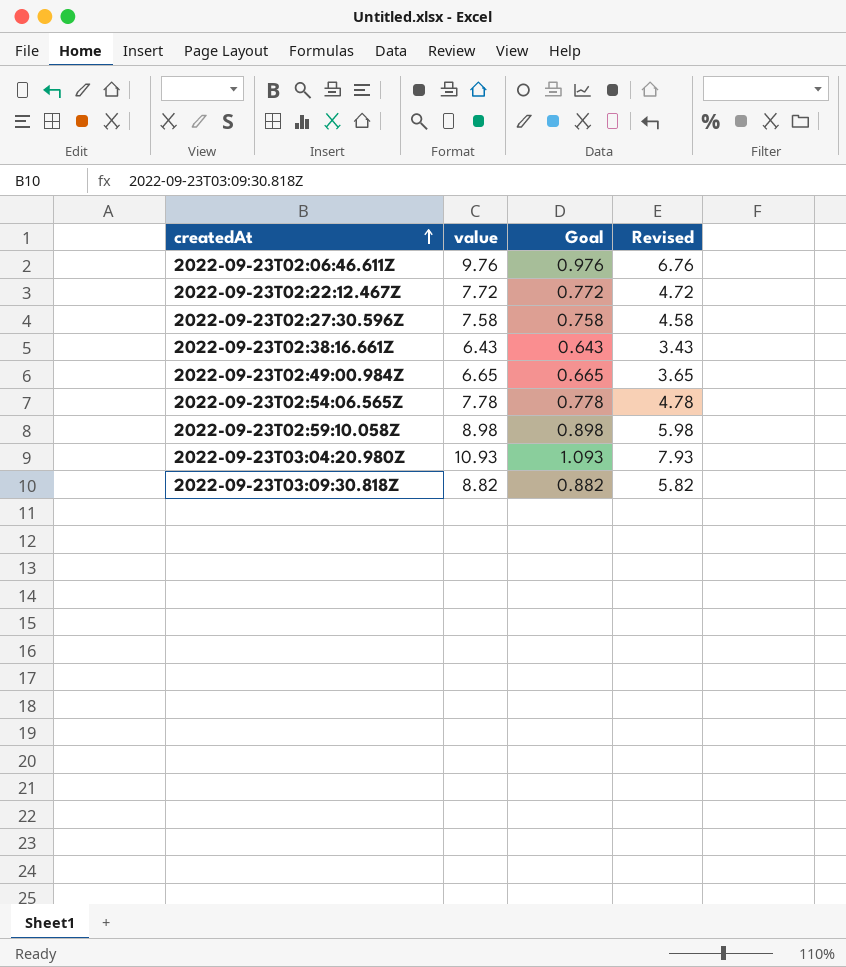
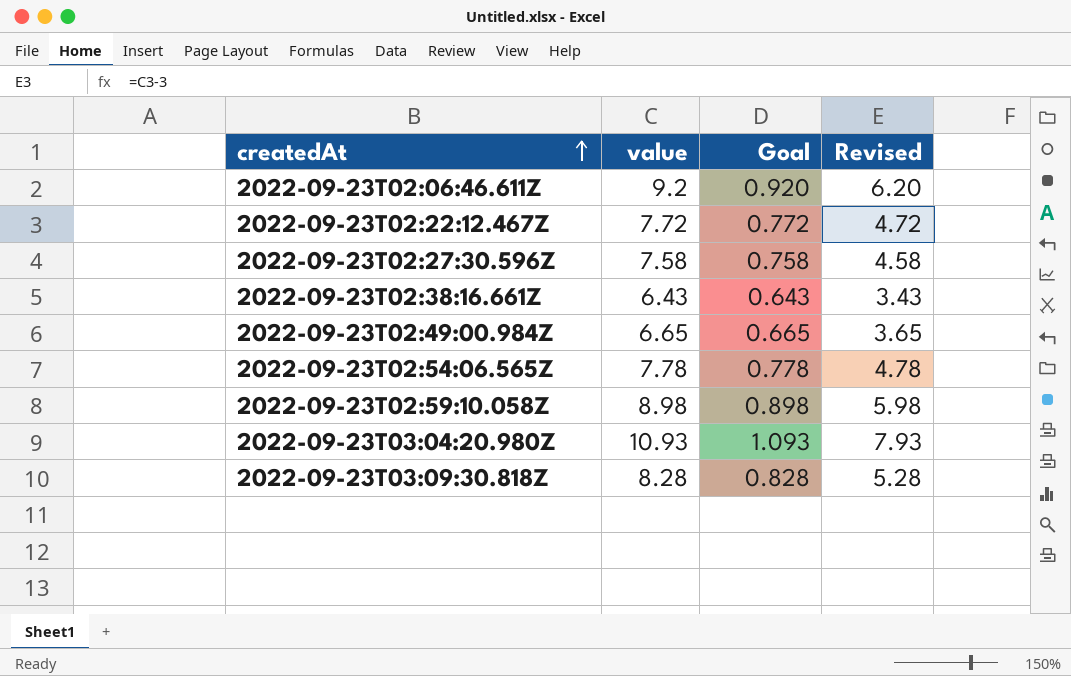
2022-09-23T02:06:46.611Z | value: 9.76 -> 9.2
2022-09-23T02:06:46.611Z | Goal: 0.976 -> 0.920
2022-09-23T02:06:46.611Z | Revised: 6.76 -> 6.20
2022-09-23T03:09:30.818Z | value: 8.82 -> 8.28
2022-09-23T03:09:30.818Z | Goal: 0.882 -> 0.828
2022-09-23T03:09:30.818Z | Revised: 5.82 -> 5.28

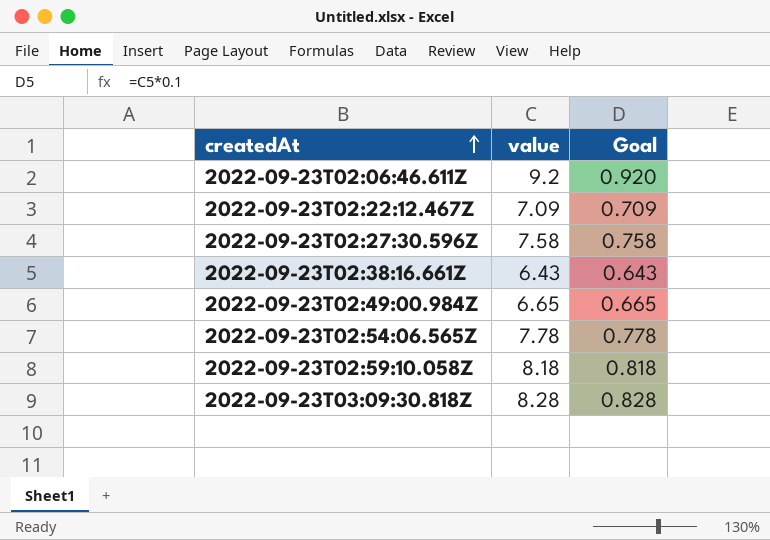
column Revised | formula: [value] - 3 -> none
row 2022-09-23T03:04:20.980Z: 10.93 | 1.093 | 7.93 -> none
2022-09-23T02:22:12.467Z | value: 7.72 -> 7.09
2022-09-23T02:22:12.467Z | Goal: 0.772 -> 0.709
2022-09-23T02:59:10.058Z | value: 8.98 -> 8.18
2022-09-23T02:59:10.058Z | Goal: 0.898 -> 0.818

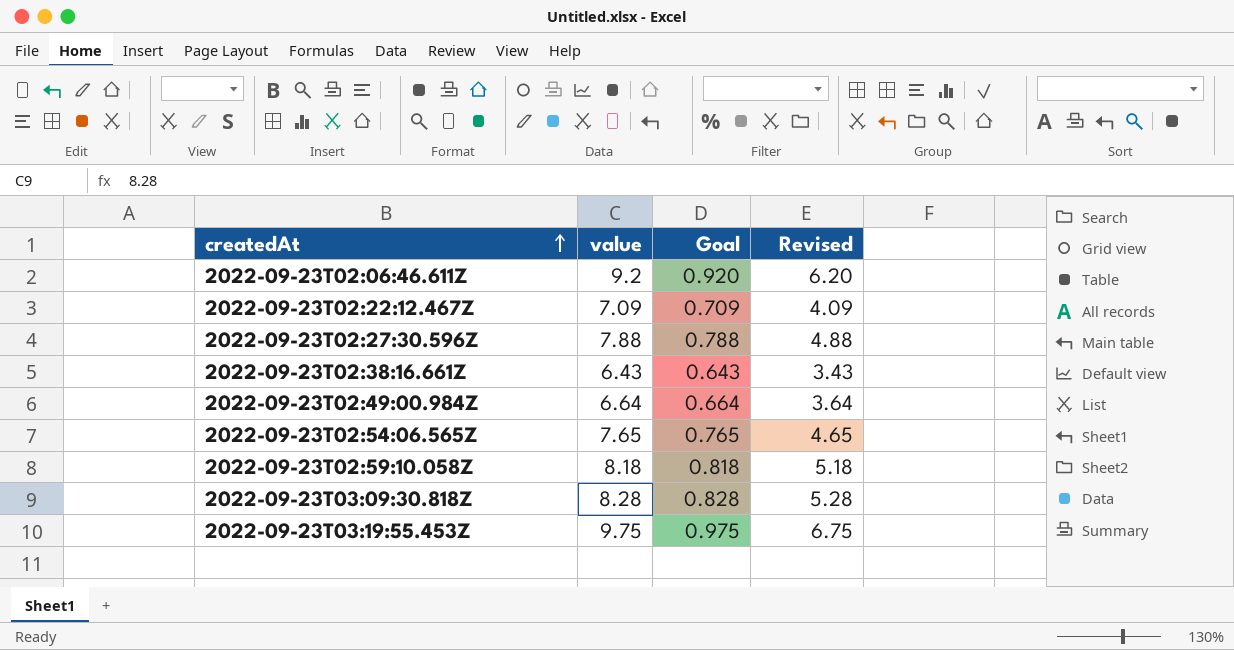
column Revised | formula: none -> [value] - 3
2022-09-23T02:27:30.596Z | value: 7.58 -> 7.88
2022-09-23T02:27:30.596Z | Goal: 0.758 -> 0.788
2022-09-23T02:49:00.984Z | value: 6.65 -> 6.64
2022-09-23T02:49:00.984Z | Goal: 0.665 -> 0.664
2022-09-23T02:54:06.565Z | value: 7.78 -> 7.65
2022-09-23T02:54:06.565Z | Goal: 0.778 -> 0.765
row 2022-09-23T03:19:55.453Z: none -> 9.75 | 0.975 | 6.75

